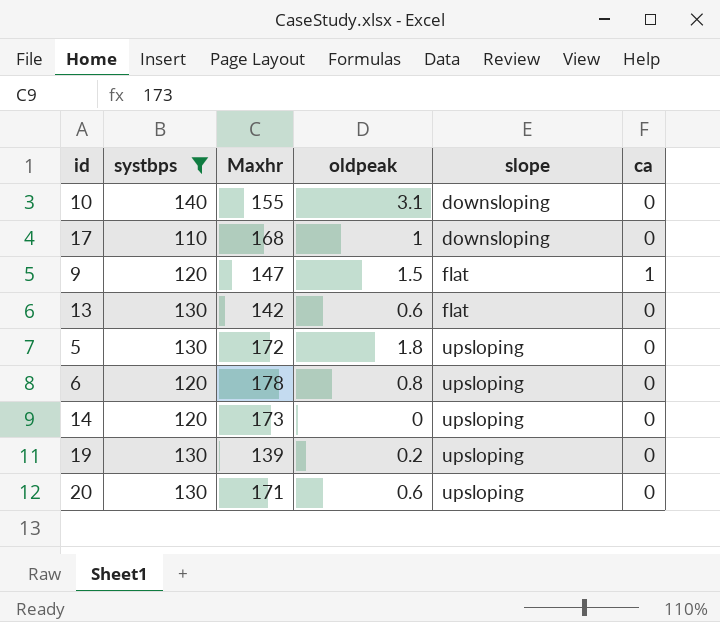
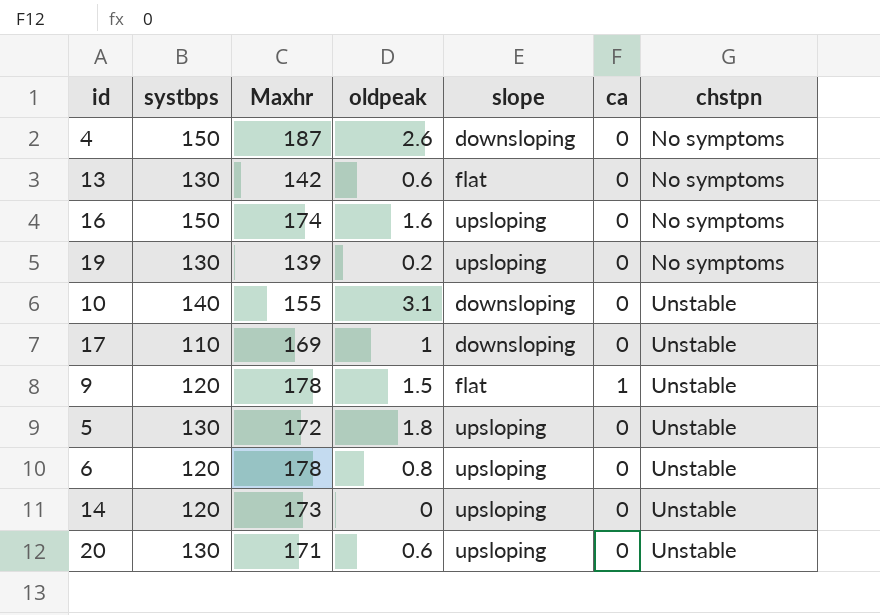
filter: systbps != 150 -> none
row order: slope ascending -> chstpn ascending
column chstpn | position: none -> 7
17 | Maxhr: 168 -> 169
9 | Maxhr: 147 -> 178

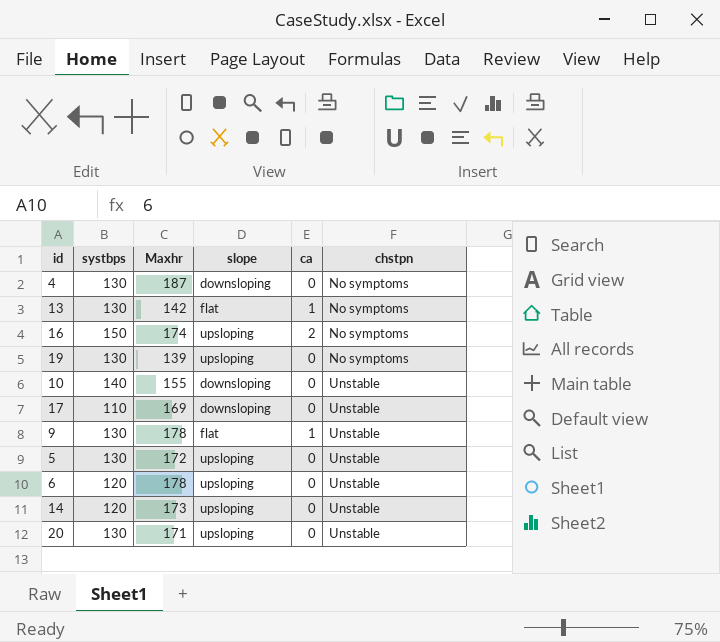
column oldpeak | position: 4 -> none
4 | systbps: 150 -> 130
13 | ca: 0 -> 1
16 | ca: 0 -> 2
9 | systbps: 120 -> 130

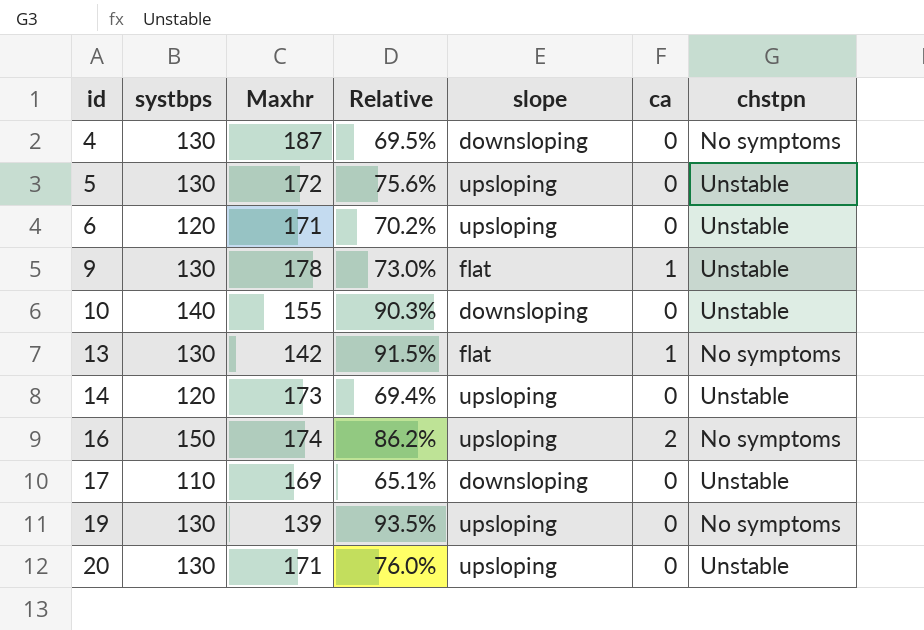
row order: chstpn ascending -> id ascending
column Relative | formula: none -> [systbps] / [Maxhr]
6 | Maxhr: 178 -> 171

